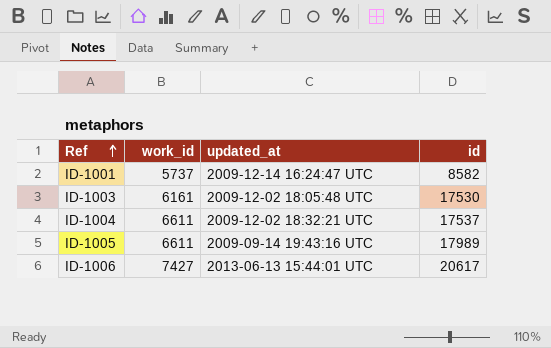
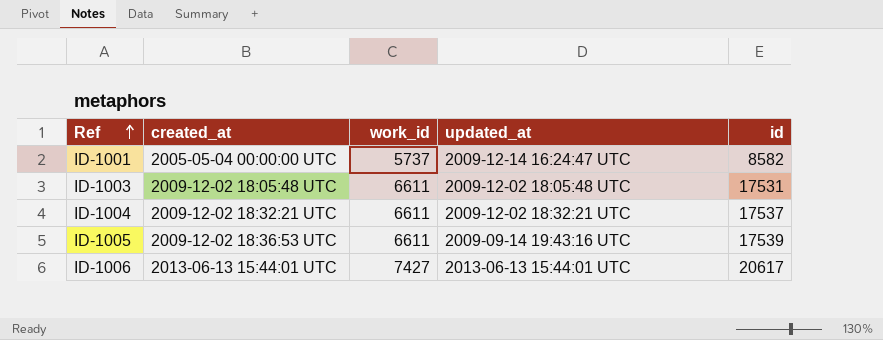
column created_at | position: none -> 2
ID-1003 | work_id: 6161 -> 6611
ID-1003 | id: 17530 -> 17531
ID-1005 | id: 17989 -> 17539

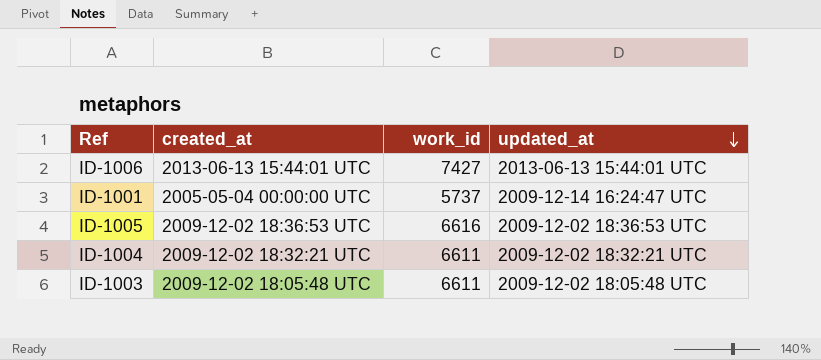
row order: Ref ascending -> updated_at descending
column id | position: 5 -> none
ID-1005 | work_id: 6611 -> 6616
ID-1005 | updated_at: 2009-09-14 19:43:16 UTC -> 2009-12-02 18:36:53 UTC

